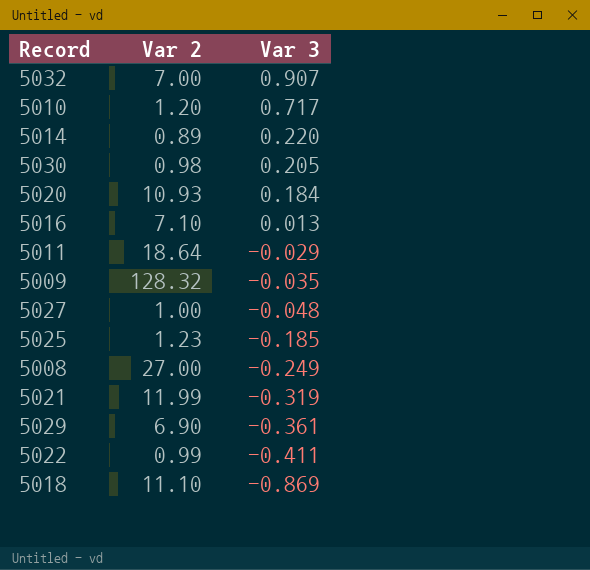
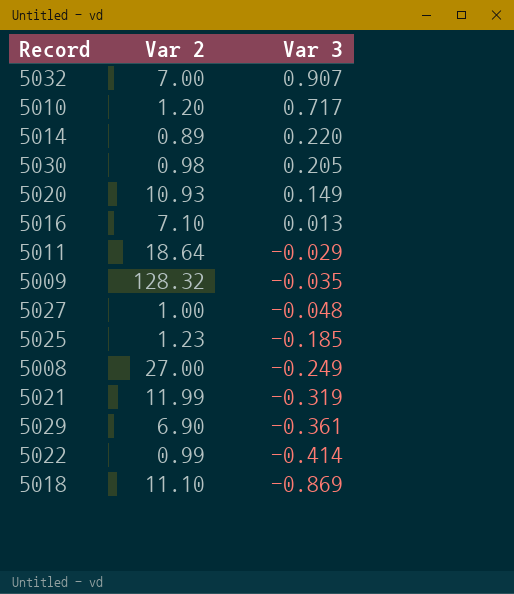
5020 | Var 3: 0.184 -> 0.149
5022 | Var 3: -0.411 -> -0.414

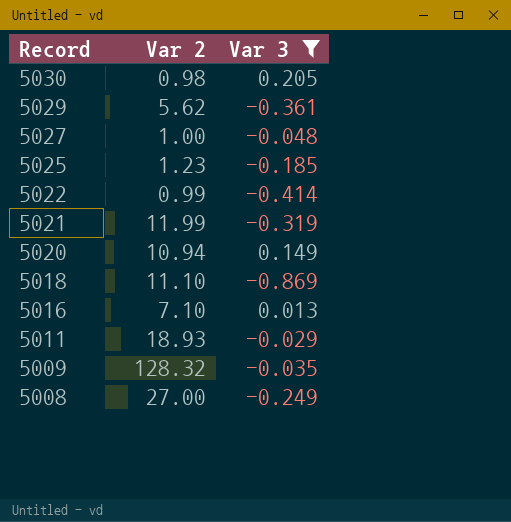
filter: none -> Var 3 <= 0.205
row order: Var 3 descending -> Record descending
5029 | Var 2: 6.90 -> 5.62
5020 | Var 2: 10.93 -> 10.94
5011 | Var 2: 18.64 -> 18.93

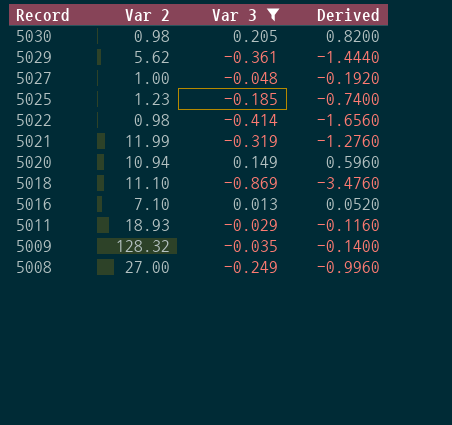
column Derived | formula: none -> [Var 3] * 4
5022 | Var 2: 0.99 -> 0.98

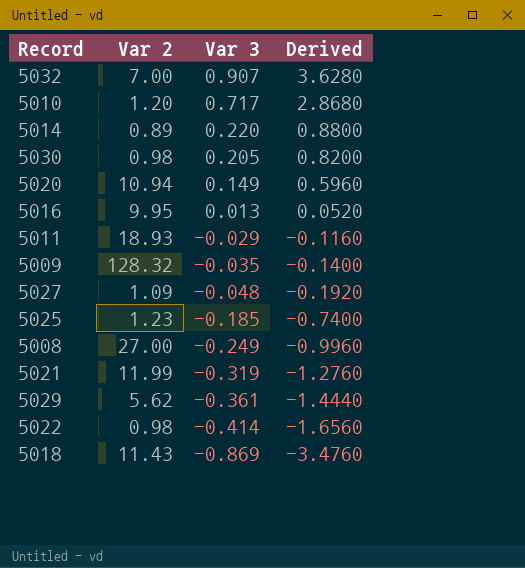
filter: Var 3 <= 0.205 -> none
row order: Record descending -> Var 3 descending
5016 | Var 2: 7.10 -> 9.95
5027 | Var 2: 1.00 -> 1.09
5018 | Var 2: 11.10 -> 11.43

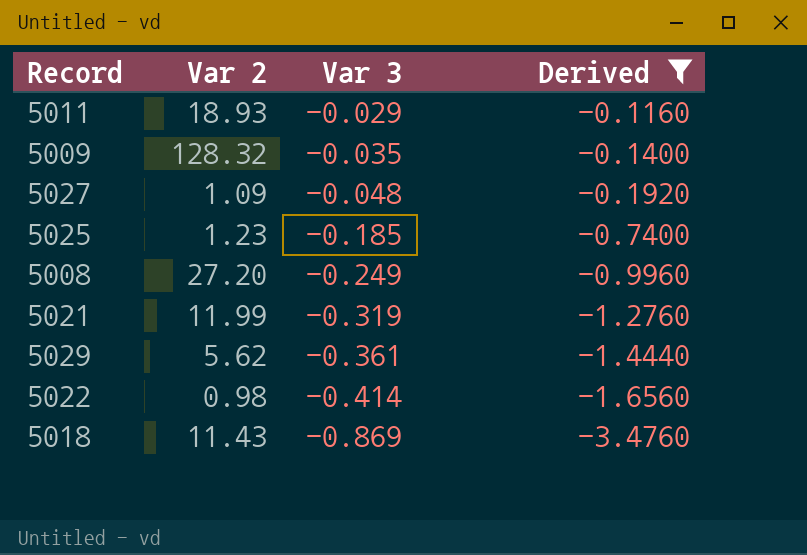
filter: none -> Derived <= -0.1160
5008 | Var 2: 27.00 -> 27.20

